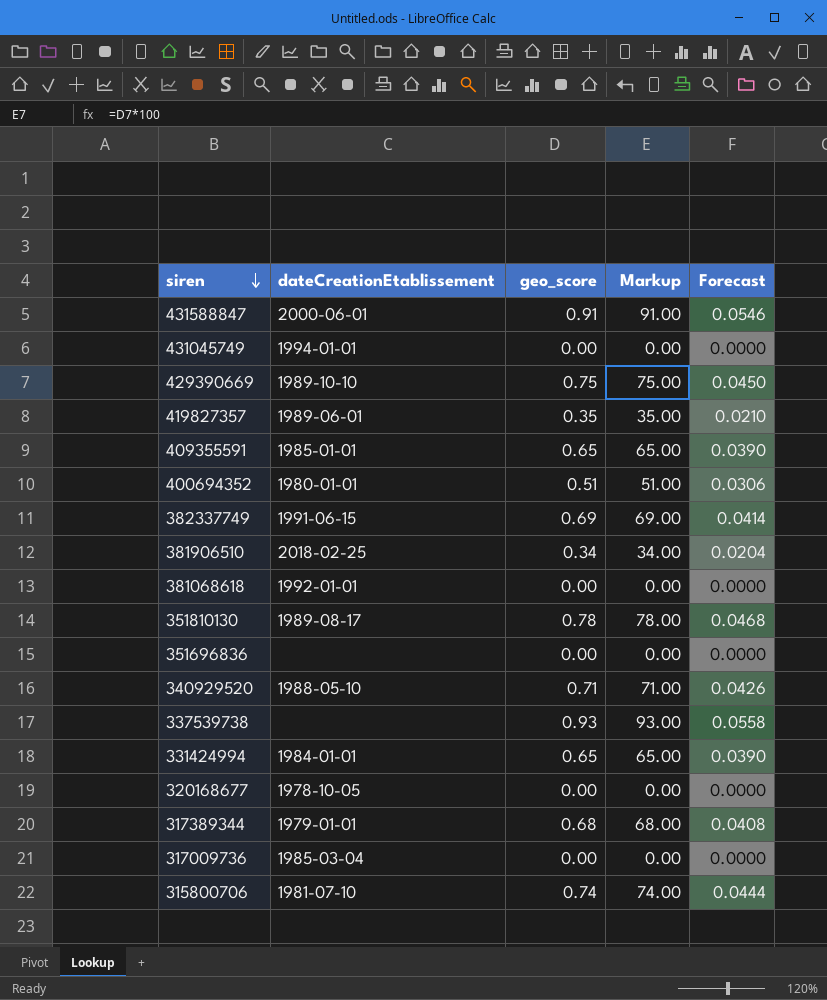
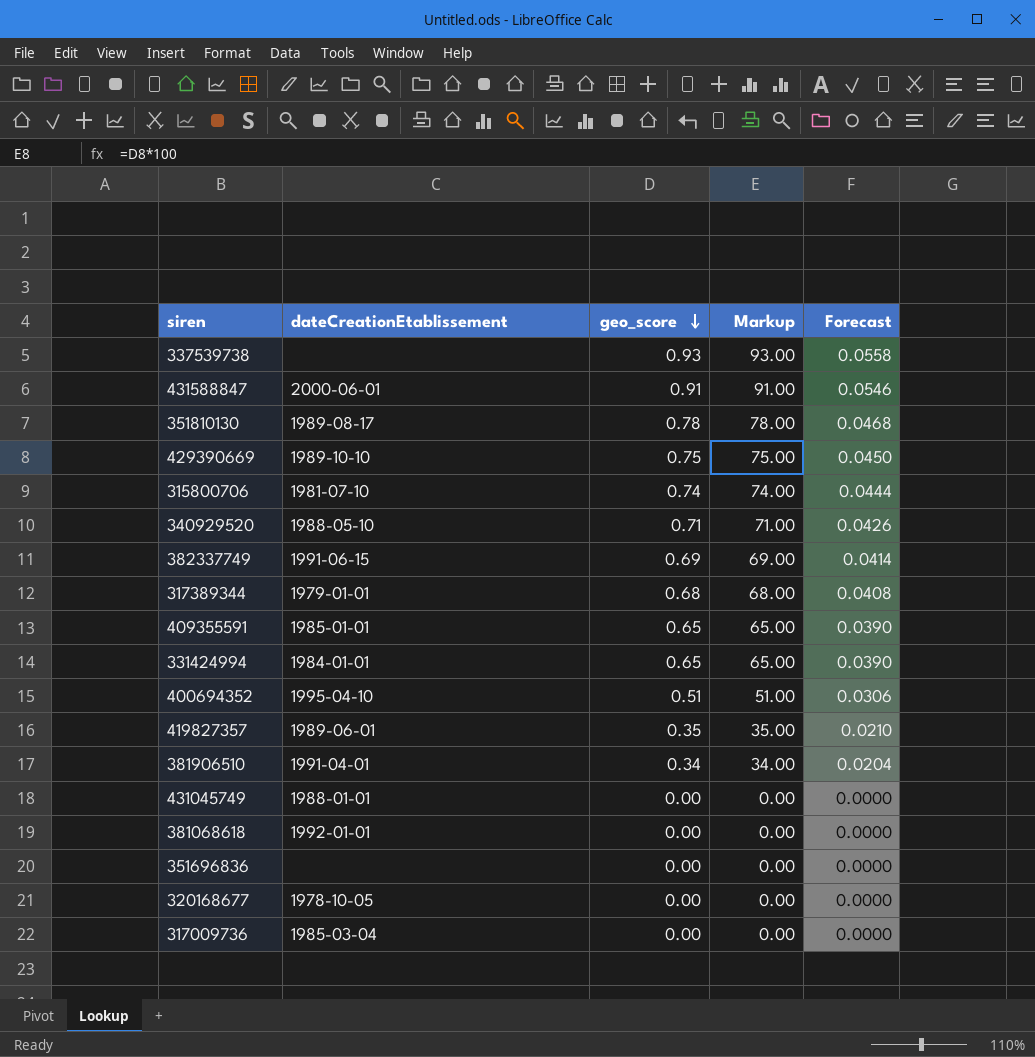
row order: siren descending -> geo_score descending
400694352 | dateCreationEtablissement: 1980-01-01 -> 1995-04-10
381906510 | dateCreationEtablissement: 2018-02-25 -> 1991-04-01
431045749 | dateCreationEtablissement: 1994-01-01 -> 1988-01-01

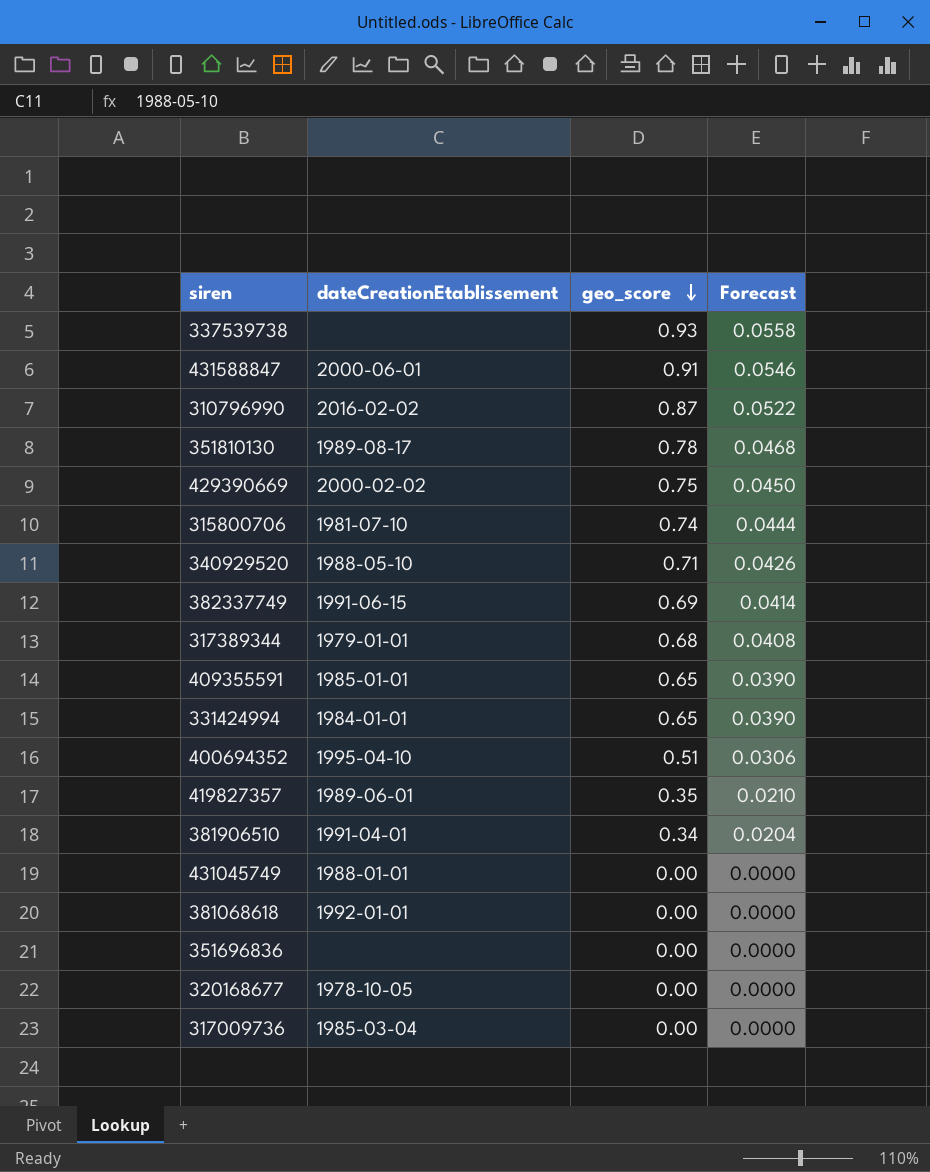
column Markup | formula: [geo_score] * 100 -> none
row 310796990: none -> 2016-02-02 | 0.87 | 0.0522
429390669 | dateCreationEtablissement: 1989-10-10 -> 2000-02-02

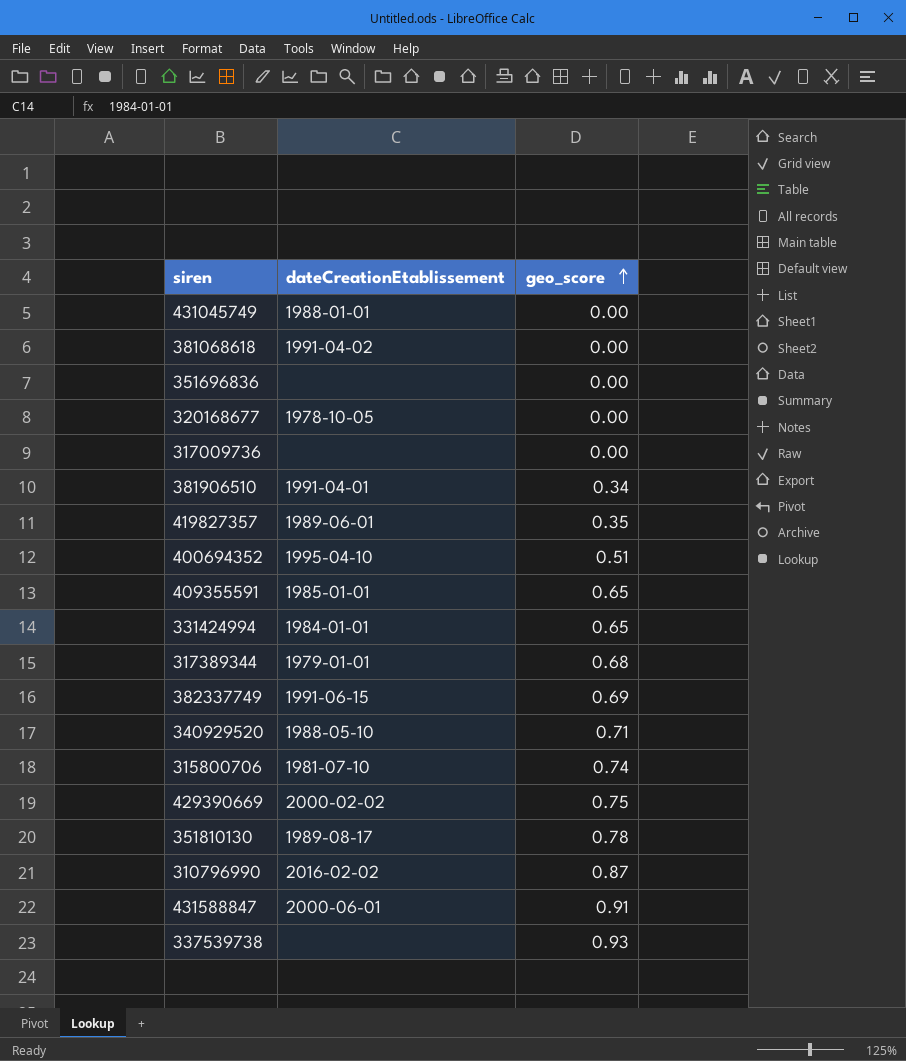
row order: geo_score descending -> geo_score ascending
column Forecast | formula: [geo_score] * 0.06 -> none
381068618 | dateCreationEtablissement: 1992-01-01 -> 1991-04-02
317009736 | dateCreationEtablissement: 1985-03-04 -> none

